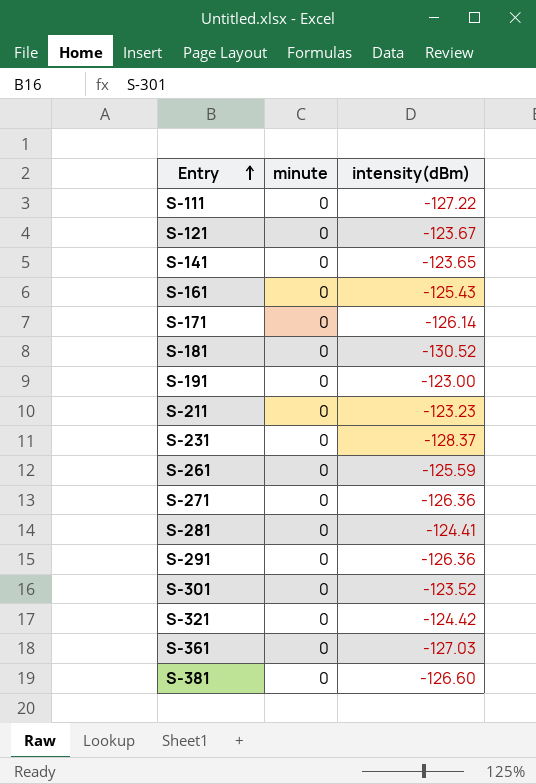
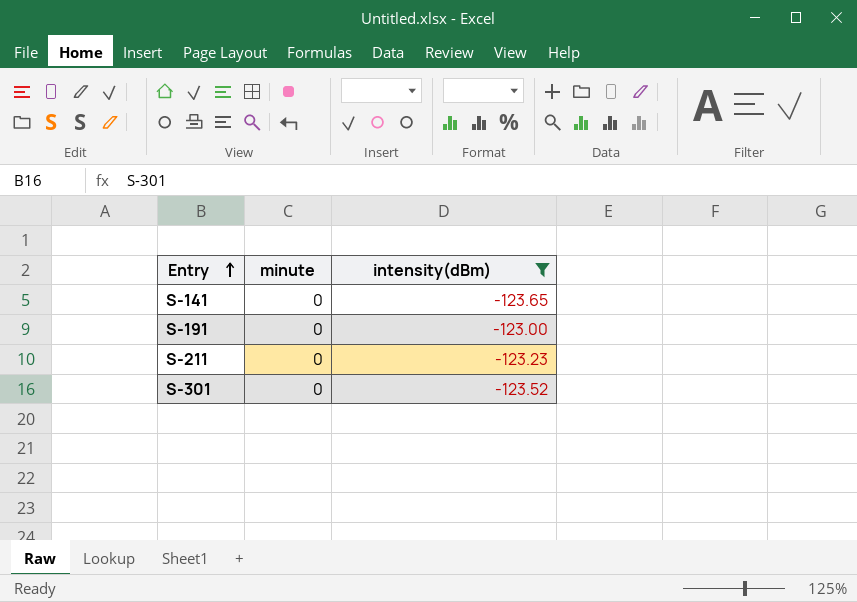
filter: none -> intensity(dBm) >= -123.65

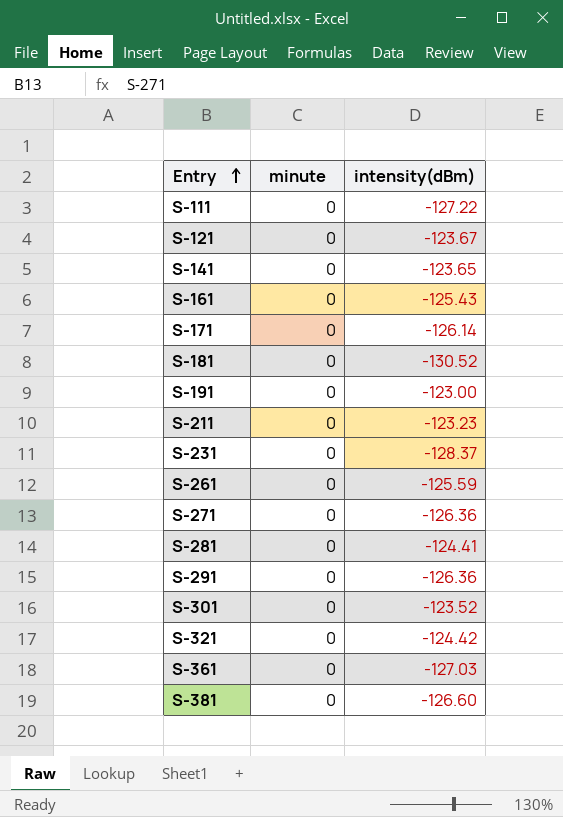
filter: intensity(dBm) >= -123.65 -> none

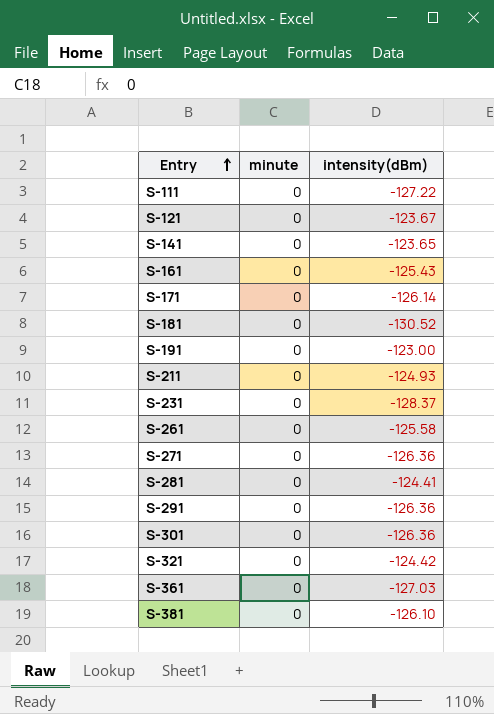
S-211 | intensity(dBm): -123.23 -> -124.93
S-261 | intensity(dBm): -125.59 -> -125.58
S-301 | intensity(dBm): -123.52 -> -126.36
S-381 | intensity(dBm): -126.60 -> -126.10

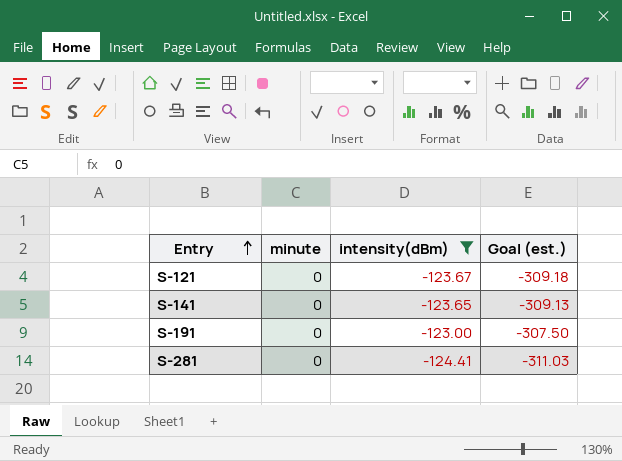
filter: none -> intensity(dBm) >= -124.41
column Goal (est.) | formula: none -> [intensity(dBm)] * 2.5

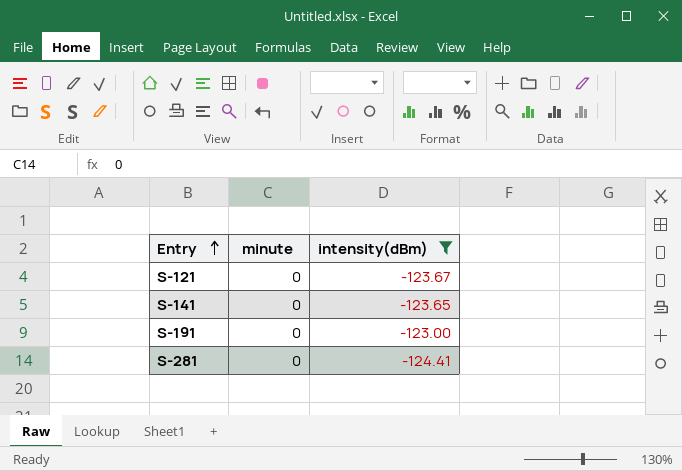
column Goal (est.) | formula: [intensity(dBm)] * 2.5 -> none

